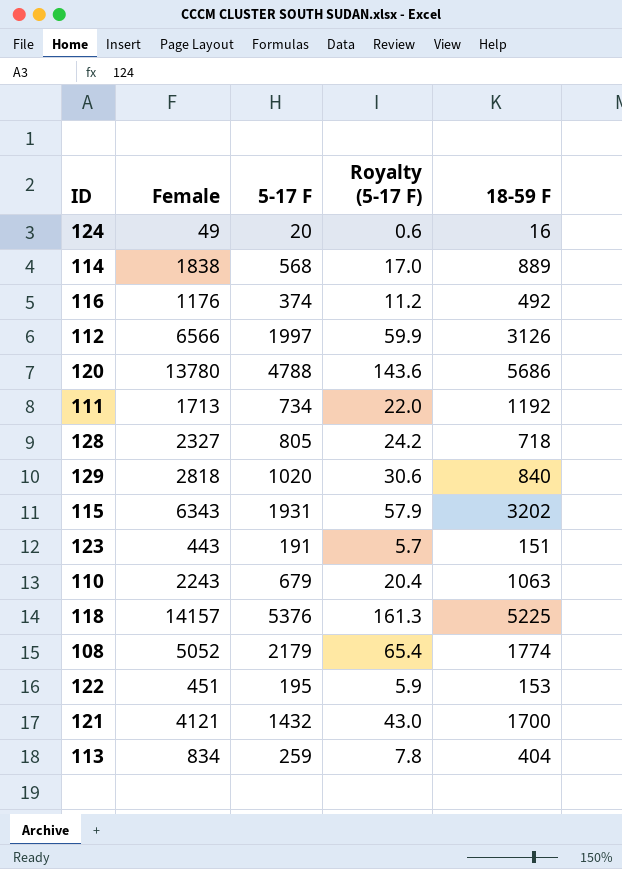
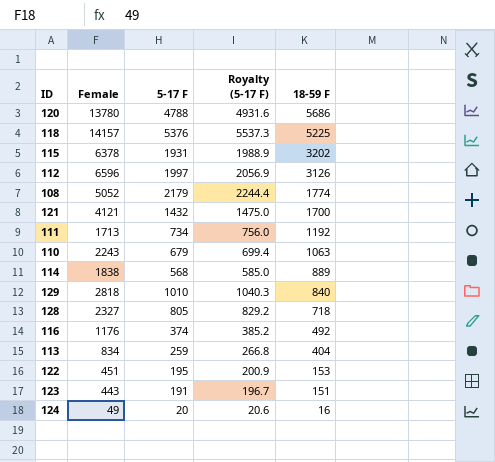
row order: none -> 18-59 F descending
column Royalty (5-17 F) | formula: [5-17 F] * 0.03 -> [5-17 F] * 1.03
115 | Female: 6343 -> 6378
112 | Female: 6566 -> 6596
129 | 5-17 F: 1020 -> 1010

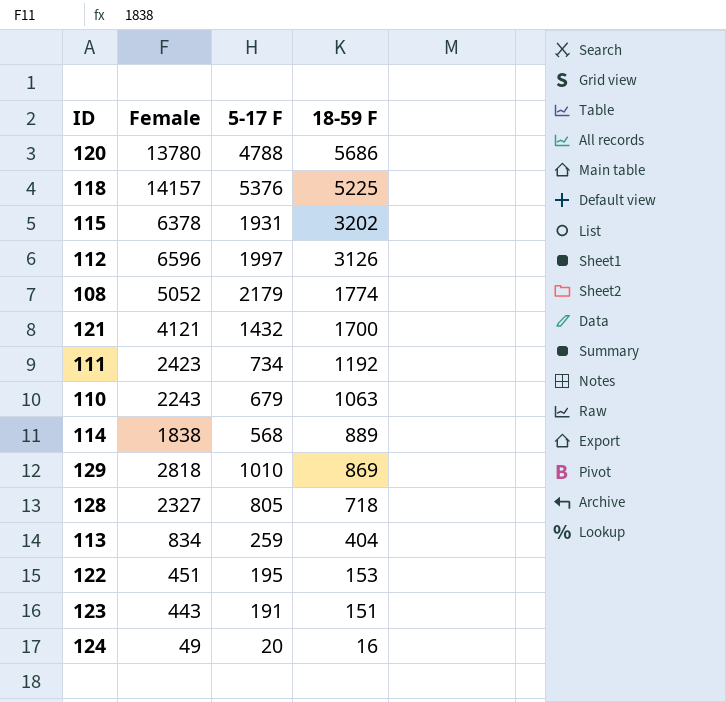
column Royalty (5-17 F) | formula: [5-17 F] * 1.03 -> none
row 116: 1176 | 374 | 385.2 | 492 -> none
111 | Female: 1713 -> 2423
129 | 18-59 F: 840 -> 869

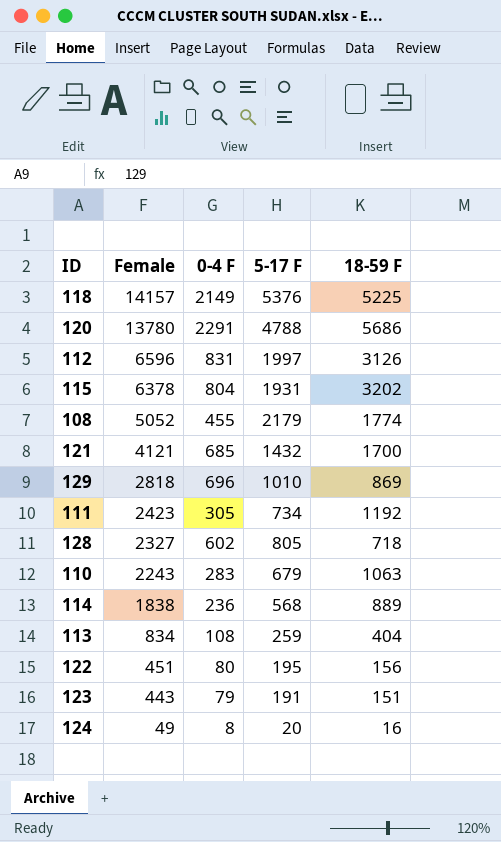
row order: 18-59 F descending -> Female descending
column 0-4 F | position: none -> 3
122 | 18-59 F: 153 -> 156

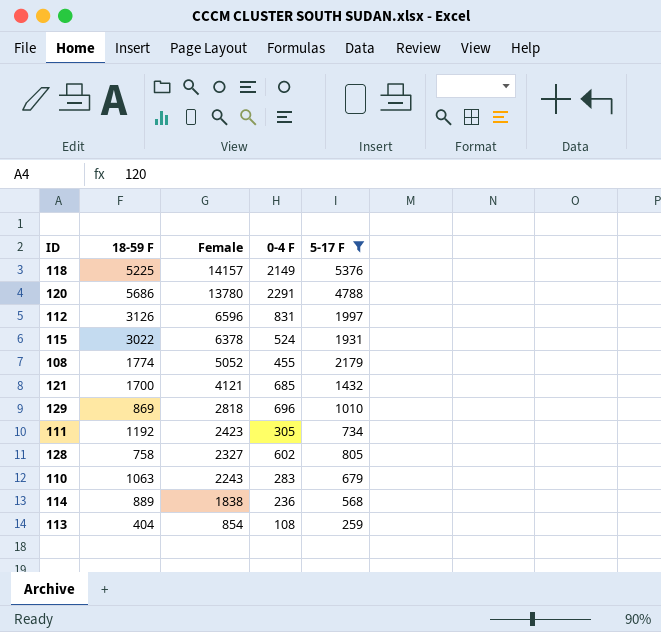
filter: none -> 5-17 F >= 259
column 18-59 F | position: 5 -> 2
115 | 18-59 F: 3202 -> 3022
115 | 0-4 F: 804 -> 524
128 | 18-59 F: 718 -> 758
113 | Female: 834 -> 854

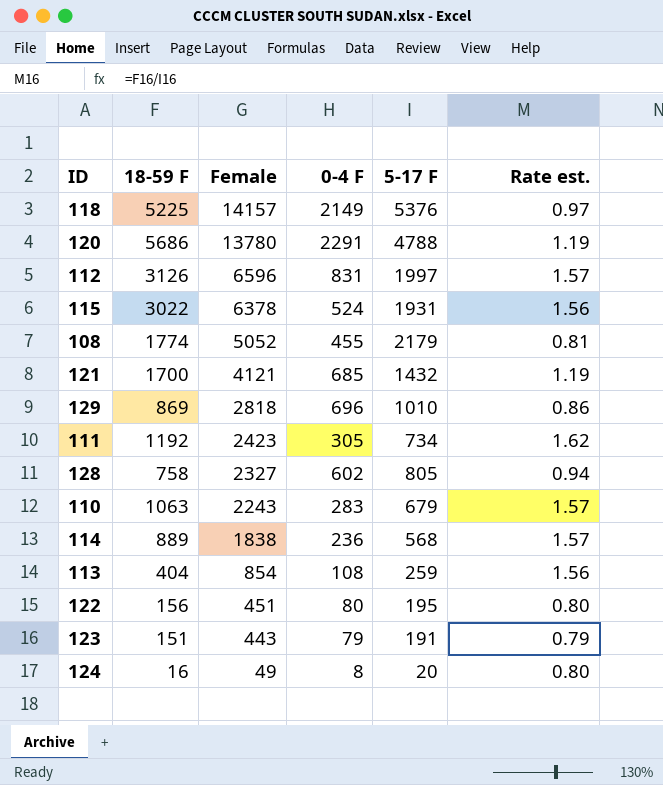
filter: 5-17 F >= 259 -> none
column Rate est. | formula: none -> [18-59 F] / [5-17 F]

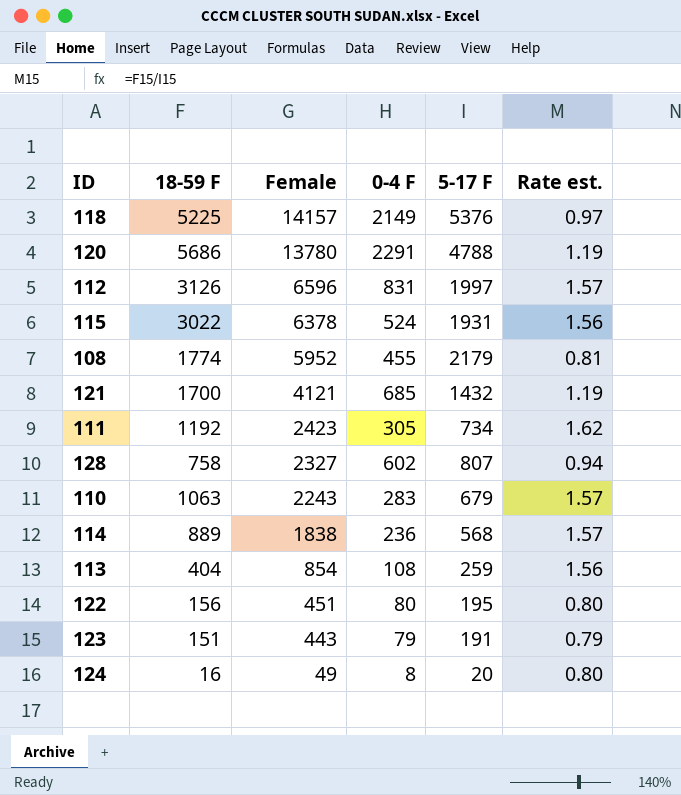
row 129: 869 | 2818 | 696 | 1010 | 0.86 -> none
108 | Female: 5052 -> 5952
128 | 5-17 F: 805 -> 807

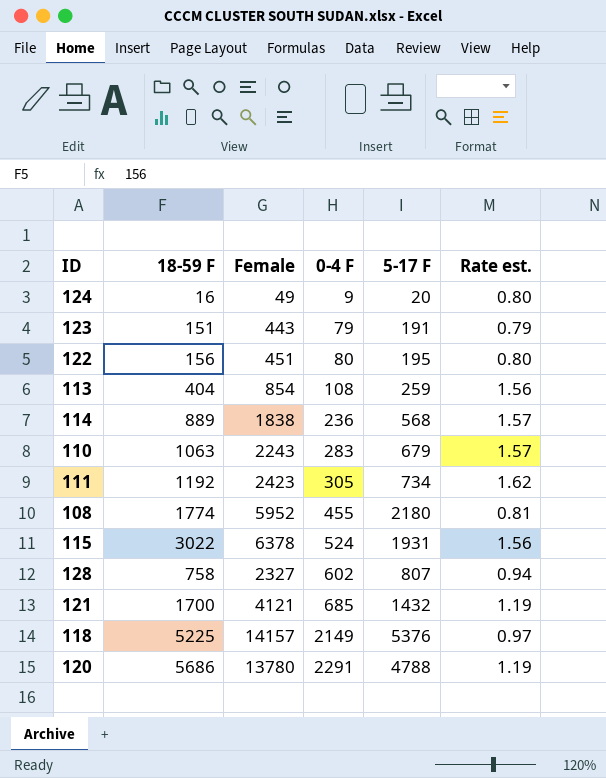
row order: Female descending -> 0-4 F ascending
row 112: 3126 | 6596 | 831 | 1997 | 1.57 -> none
124 | 0-4 F: 8 -> 9
108 | 5-17 F: 2179 -> 2180

